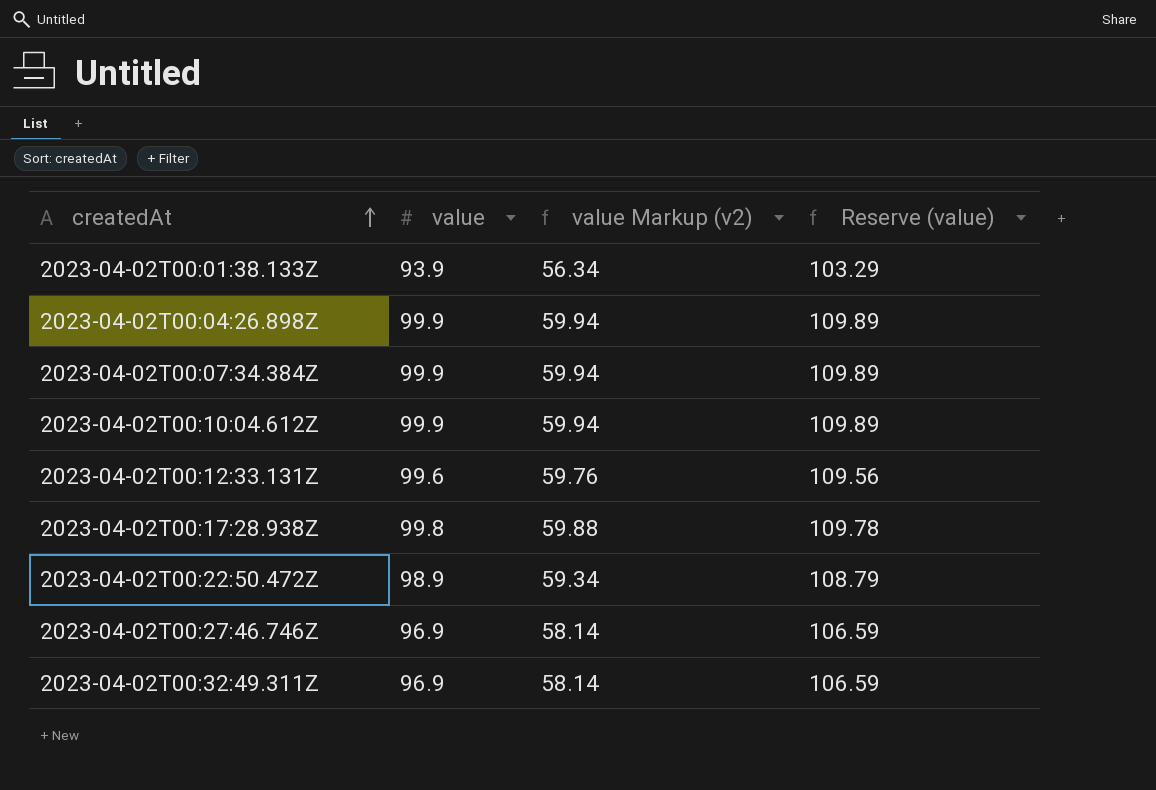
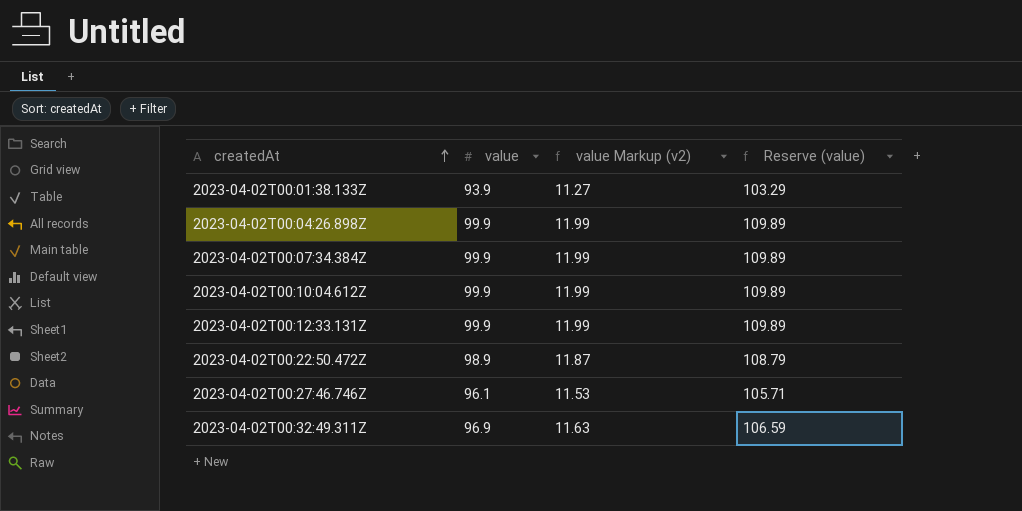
column value Markup (v2) | formula: [value] * 0.6 -> [value] * 0.12
row 2023-04-02T00:17:28.938Z: 99.8 | 59.88 | 109.78 -> none
2023-04-02T00:12:33.131Z | value: 99.6 -> 99.9
2023-04-02T00:12:33.131Z | Reserve (value): 109.56 -> 109.89
2023-04-02T00:27:46.746Z | value: 96.9 -> 96.1
2023-04-02T00:27:46.746Z | Reserve (value): 106.59 -> 105.71

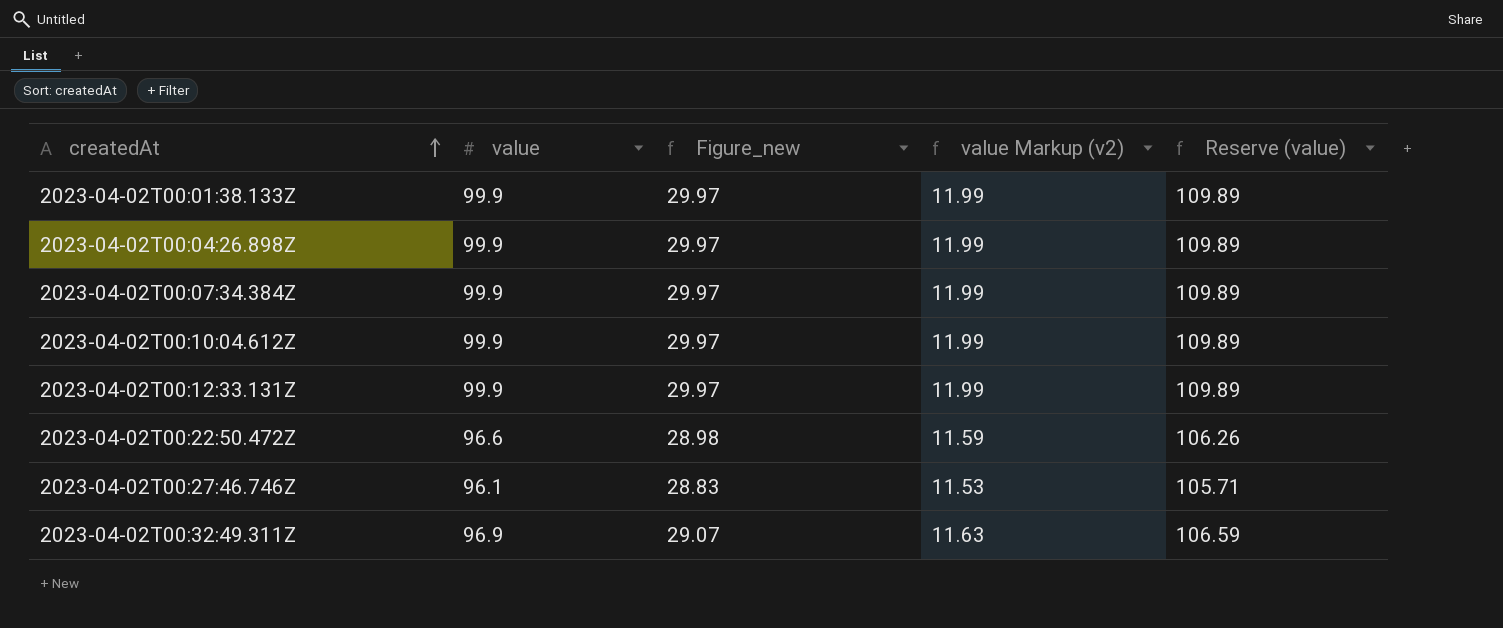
column Figure_new | formula: none -> [value] * 0.3
2023-04-02T00:01:38.133Z | value: 93.9 -> 99.9
2023-04-02T00:01:38.133Z | value Markup (v2): 11.27 -> 11.99
2023-04-02T00:01:38.133Z | Reserve (value): 103.29 -> 109.89
2023-04-02T00:22:50.472Z | value: 98.9 -> 96.6
2023-04-02T00:22:50.472Z | value Markup (v2): 11.87 -> 11.59
2023-04-02T00:22:50.472Z | Reserve (value): 108.79 -> 106.26

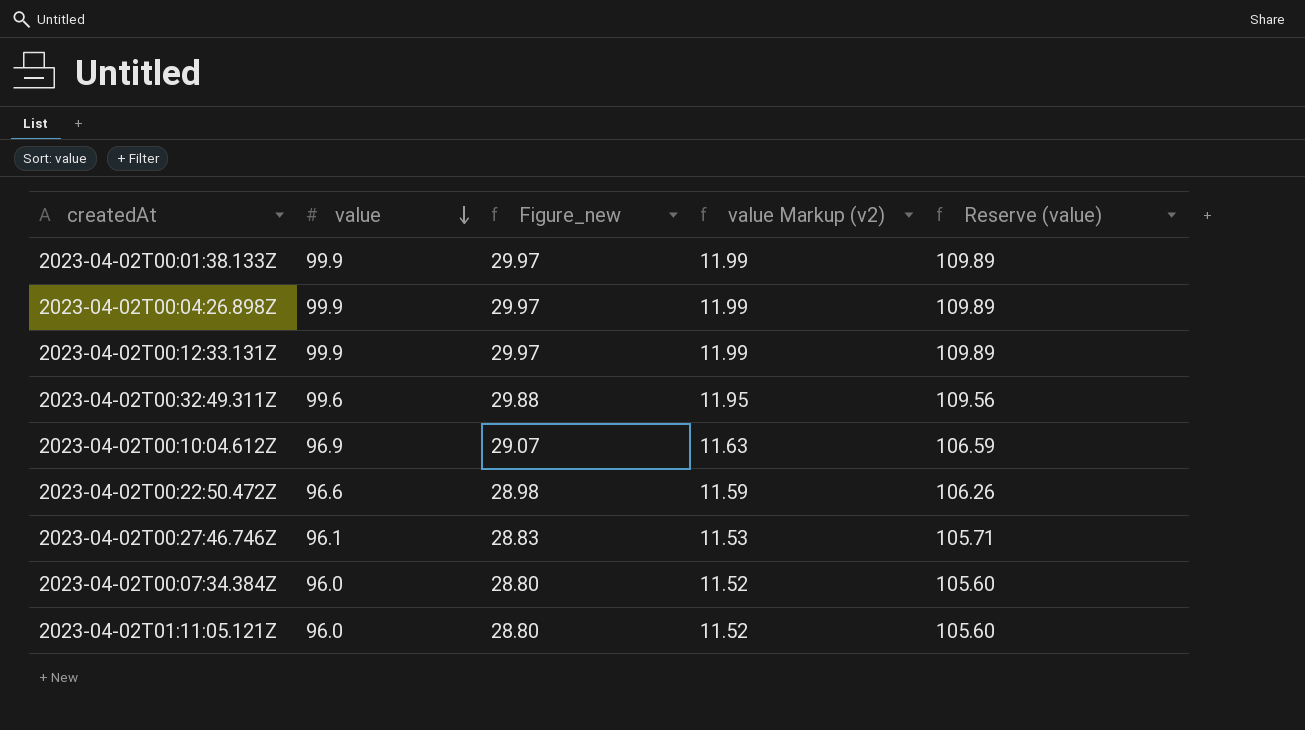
row order: createdAt ascending -> value descending
2023-04-02T00:32:49.311Z | value: 96.9 -> 99.6
2023-04-02T00:32:49.311Z | Figure_new: 29.07 -> 29.88
2023-04-02T00:32:49.311Z | value Markup (v2): 11.63 -> 11.95
2023-04-02T00:32:49.311Z | Reserve (value): 106.59 -> 109.56
2023-04-02T00:10:04.612Z | value: 99.9 -> 96.9
2023-04-02T00:10:04.612Z | Figure_new: 29.97 -> 29.07
2023-04-02T00:10:04.612Z | value Markup (v2): 11.99 -> 11.63
2023-04-02T00:10:04.612Z | Reserve (value): 109.89 -> 106.59
2023-04-02T00:07:34.384Z | value: 99.9 -> 96.0
2023-04-02T00:07:34.384Z | Figure_new: 29.97 -> 28.80
2023-04-02T00:07:34.384Z | value Markup (v2): 11.99 -> 11.52
2023-04-02T00:07:34.384Z | Reserve (value): 109.89 -> 105.60
row 2023-04-02T01:11:05.121Z: none -> 96.0 | 28.80 | 11.52 | 105.60

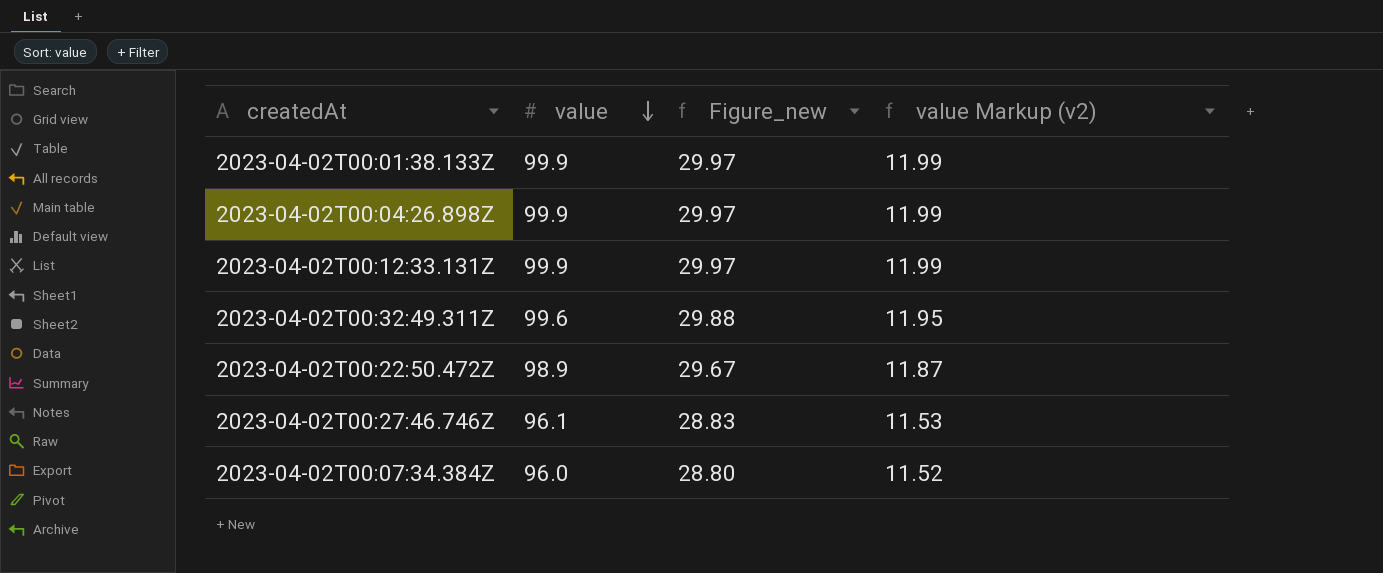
column Reserve (value) | formula: [value] * 1.1 -> none
row 2023-04-02T00:10:04.612Z: 96.9 | 29.07 | 11.63 | 106.59 -> none
row 2023-04-02T01:11:05.121Z: 96.0 | 28.80 | 11.52 | 105.60 -> none
2023-04-02T00:22:50.472Z | value: 96.6 -> 98.9
2023-04-02T00:22:50.472Z | Figure_new: 28.98 -> 29.67
2023-04-02T00:22:50.472Z | value Markup (v2): 11.59 -> 11.87

